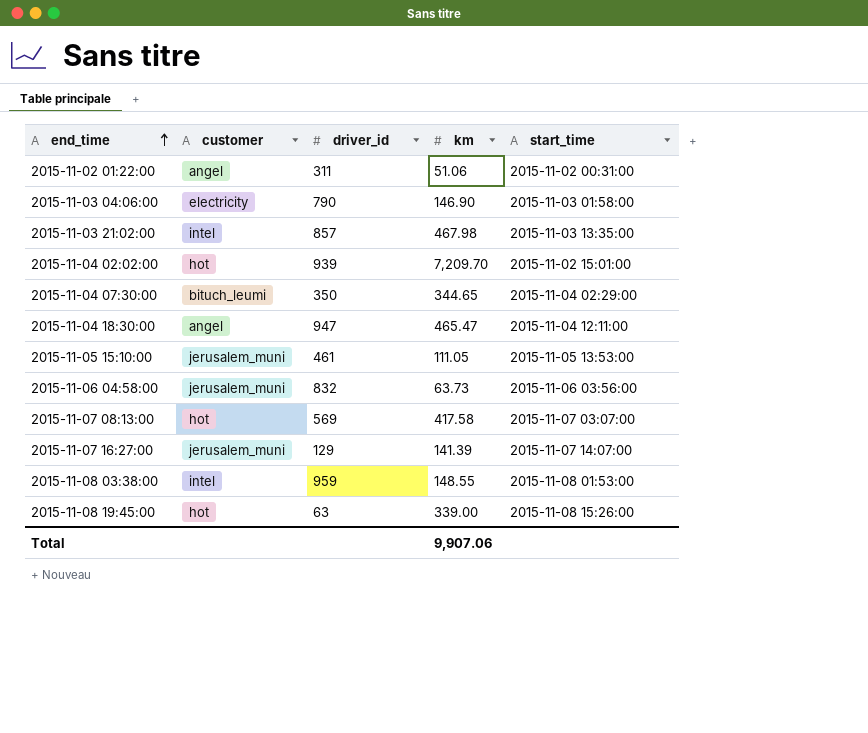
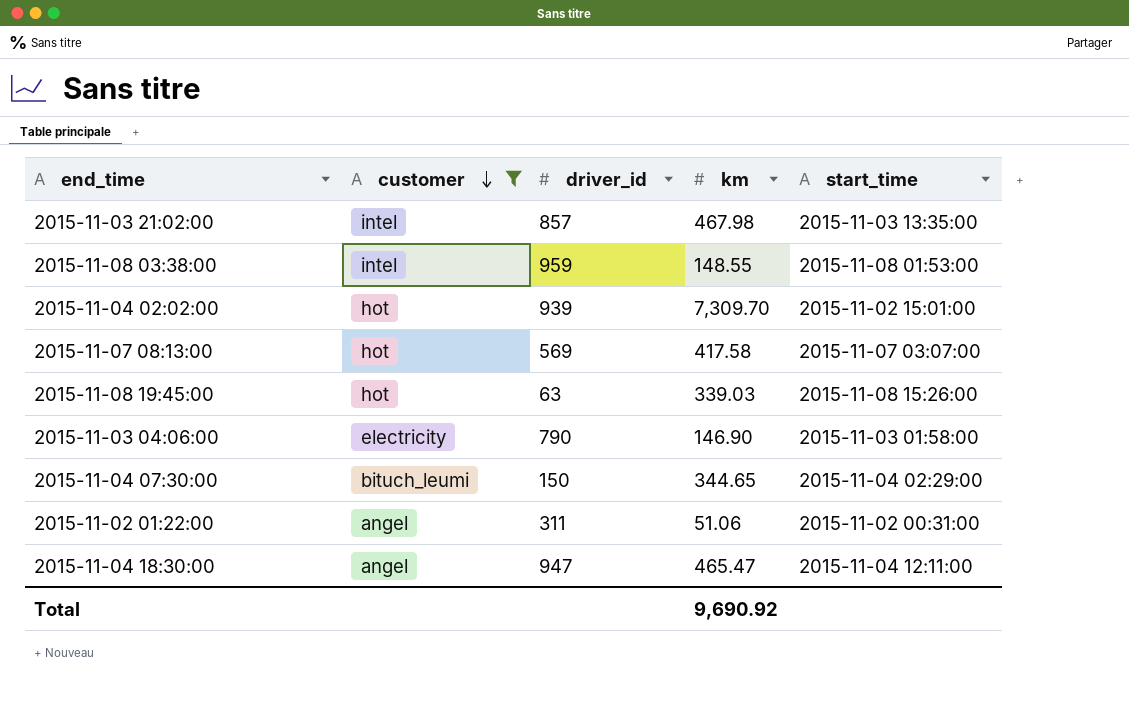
filter: none -> customer != jerusalem_muni
row order: end_time ascending -> customer descending
2015-11-04 02:02:00 | km: 7,209.70 -> 7,309.70
2015-11-08 19:45:00 | km: 339.00 -> 339.03
2015-11-04 07:30:00 | driver_id: 350 -> 150
Total | km: 9,907.06 -> 9,690.92

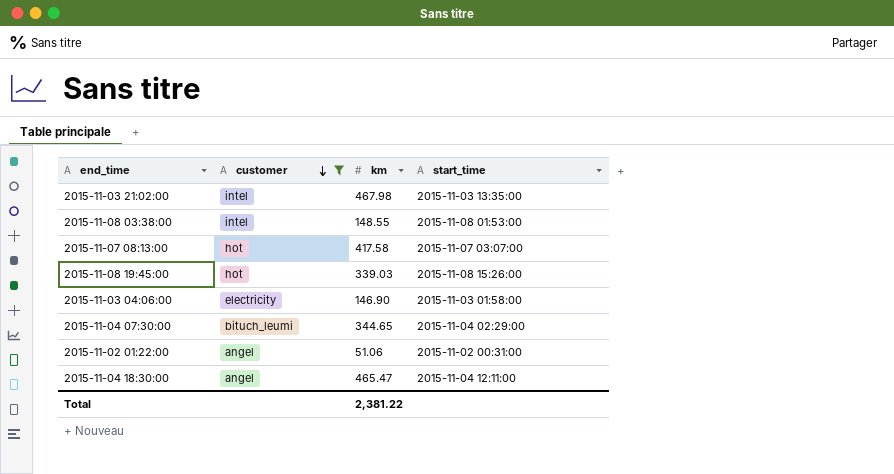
column driver_id | position: 3 -> none
row 2015-11-04 02:02:00: hot | 939 | 7,309.70 | 2015-11-02 15:01:00 -> none
Total | km: 9,690.92 -> 2,381.22

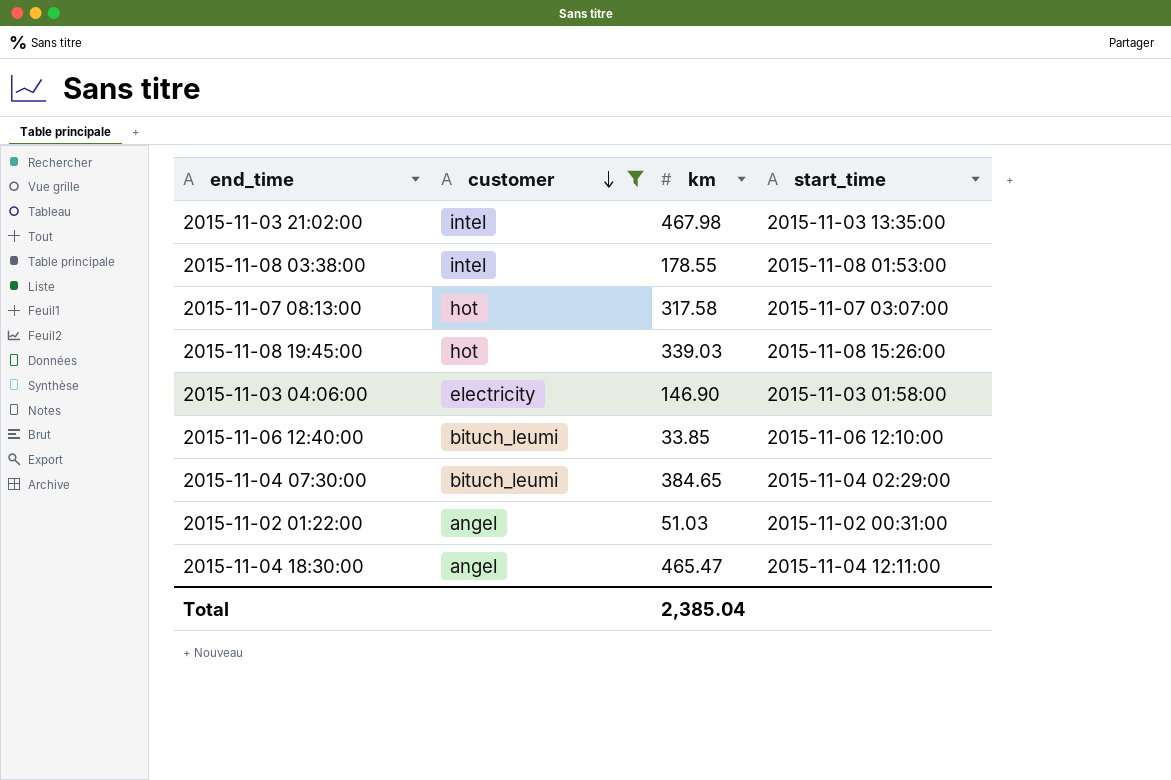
2015-11-08 03:38:00 | km: 148.55 -> 178.55
2015-11-07 08:13:00 | km: 417.58 -> 317.58
row 2015-11-06 12:40:00: none -> bituch_leumi | 33.85 | 2015-11-06 12:10:00
2015-11-04 07:30:00 | km: 344.65 -> 384.65
2015-11-02 01:22:00 | km: 51.06 -> 51.03
Total | km: 2,381.22 -> 2,385.04

